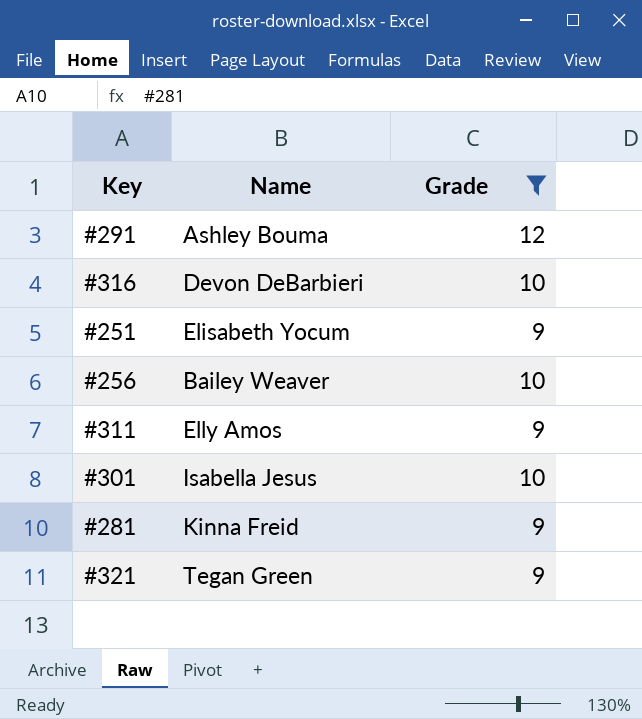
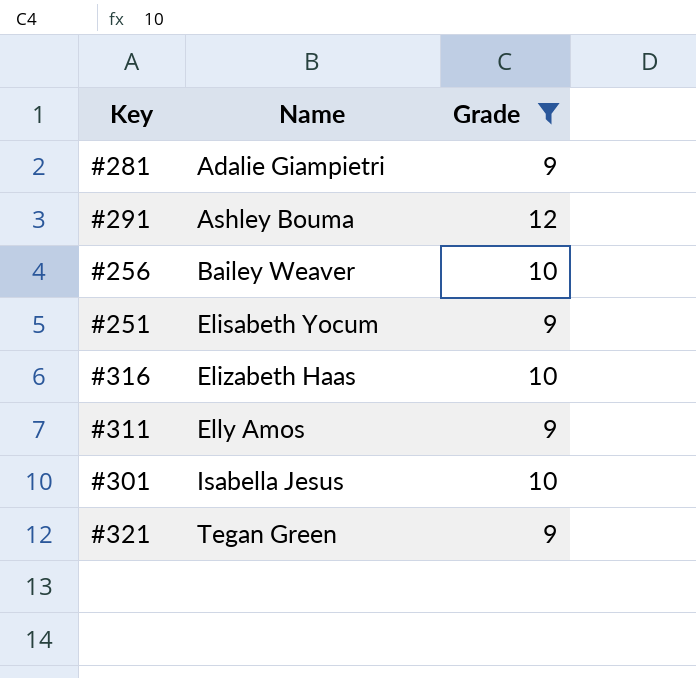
row order: none -> Name ascending
#281 | Name: Kinna Freid -> Adalie Giampietri
#316 | Name: Devon DeBarbieri -> Elizabeth Haas

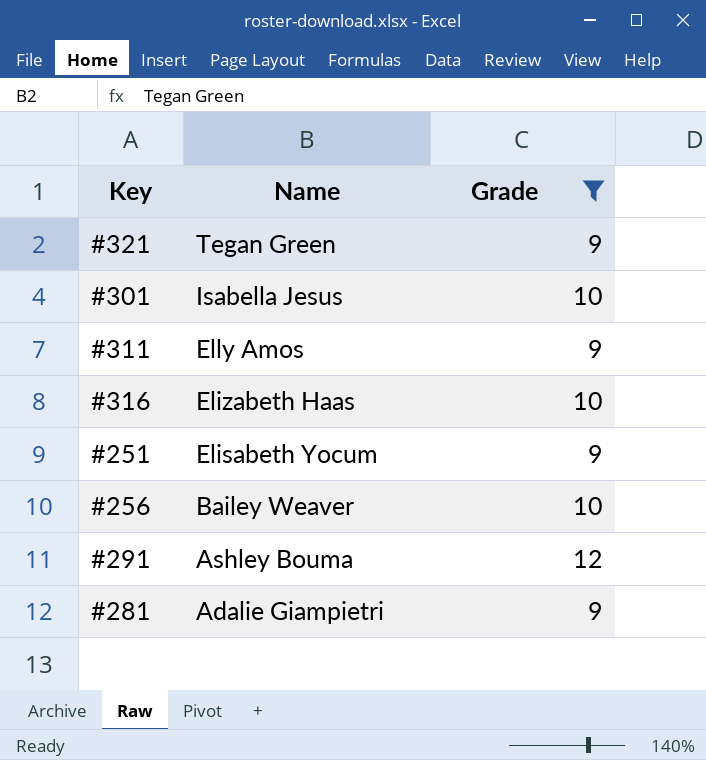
row order: Name ascending -> Name descending

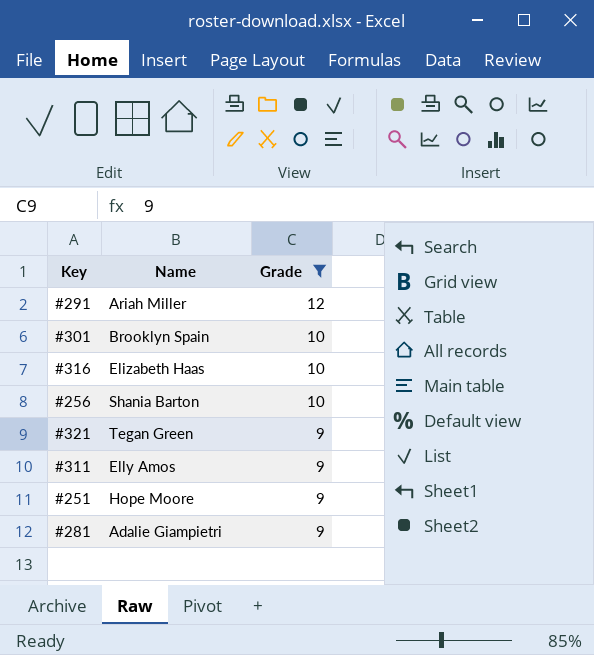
row order: Name descending -> Grade descending
#291 | Name: Ashley Bouma -> Ariah Miller
#301 | Name: Isabella Jesus -> Brooklyn Spain
#256 | Name: Bailey Weaver -> Shania Barton
#251 | Name: Elisabeth Yocum -> Hope Moore

